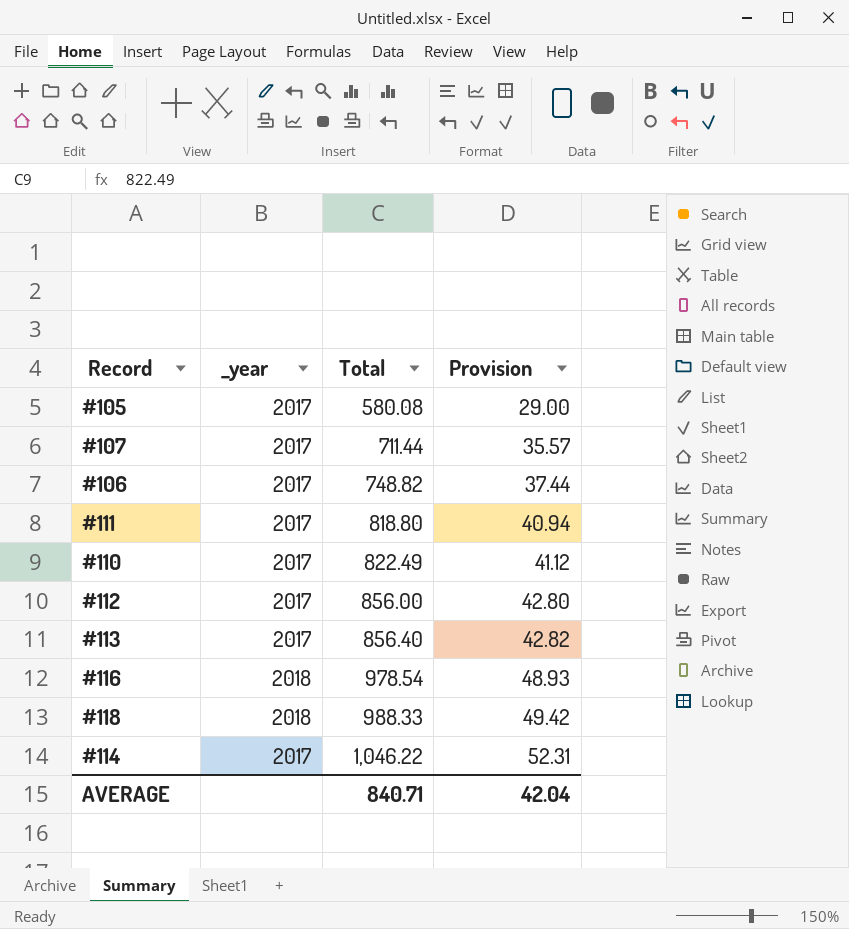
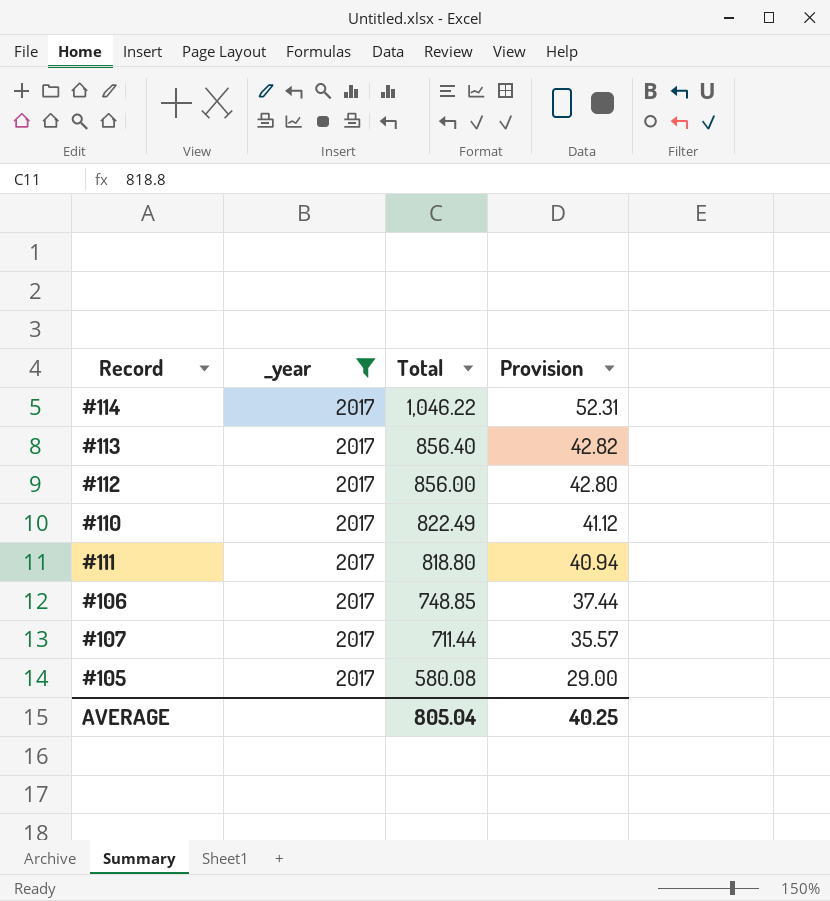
filter: none -> _year = 2017
row order: Total ascending -> Total descending
#106 | Total: 748.82 -> 748.85
AVERAGE | Total: 840.71 -> 805.04
AVERAGE | Provision: 42.04 -> 40.25

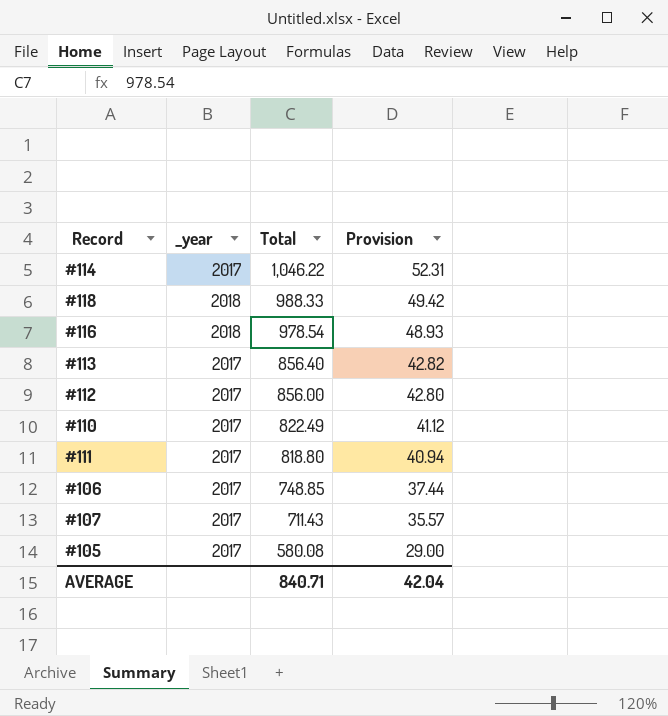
filter: _year = 2017 -> none
#107 | Total: 711.44 -> 711.43
AVERAGE | Total: 805.04 -> 840.71
AVERAGE | Provision: 40.25 -> 42.04

